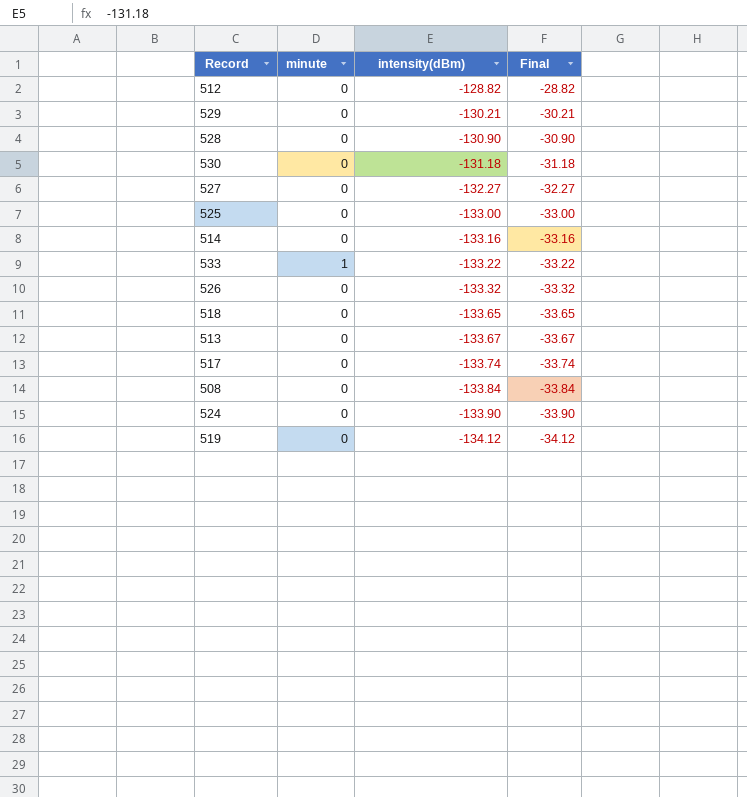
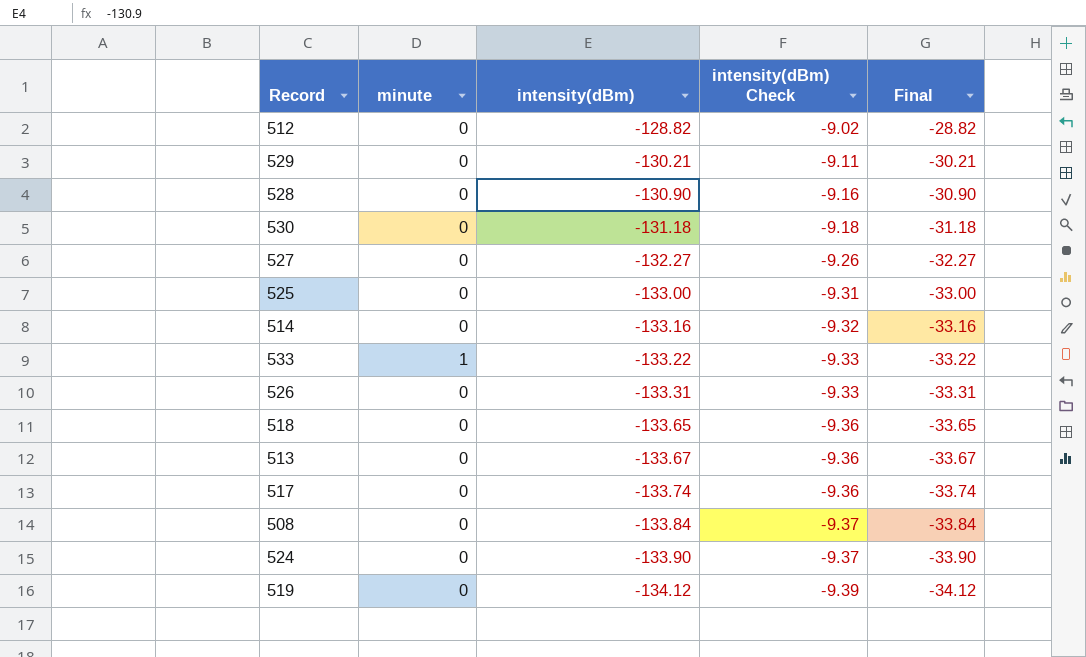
column intensity(dBm) Check | formula: none -> [intensity(dBm)] * 0.07
526 | intensity(dBm): -133.32 -> -133.31
526 | Final: -33.32 -> -33.31

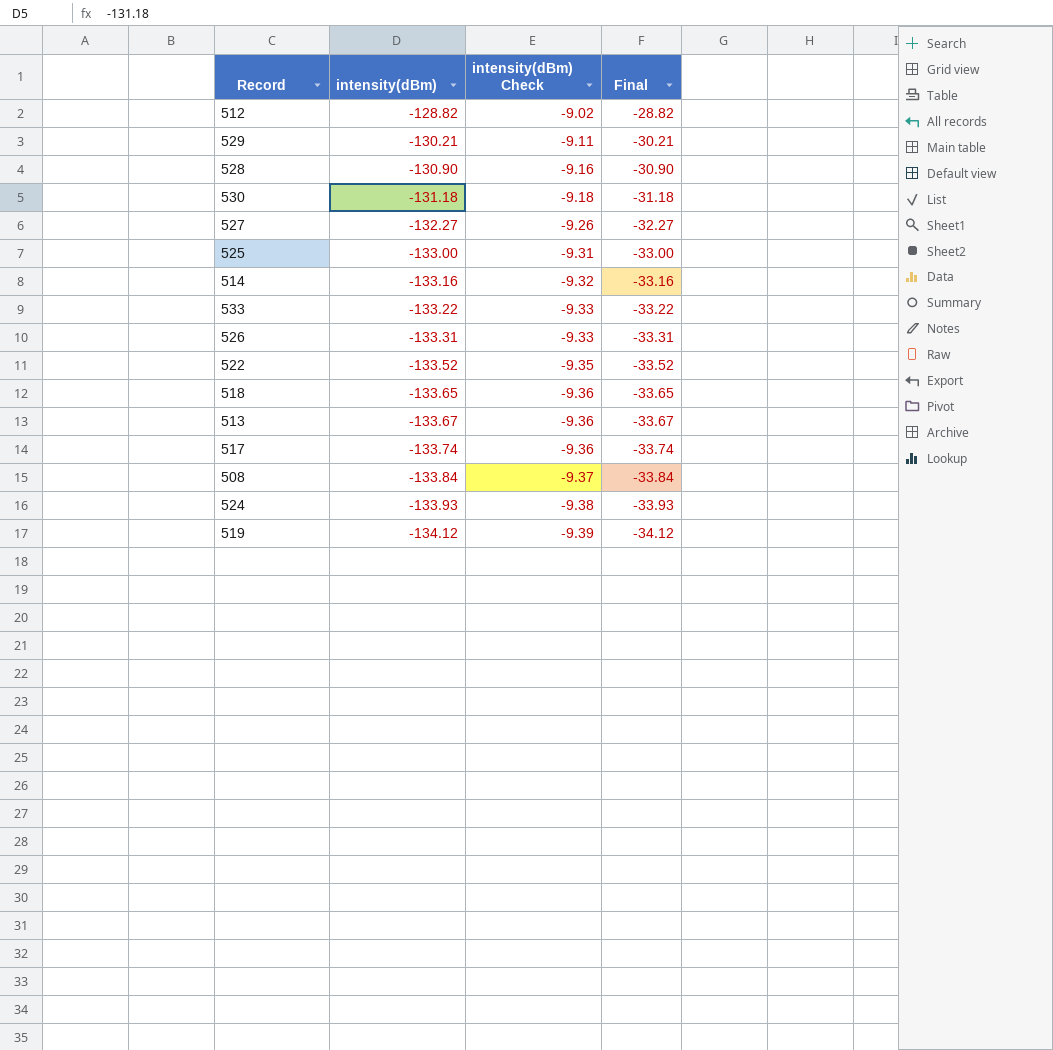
column minute | position: 2 -> none
row 522: none -> -133.52 | -9.35 | -33.52
524 | intensity(dBm): -133.90 -> -133.93
524 | intensity(dBm) Check: -9.37 -> -9.38
524 | Final: -33.90 -> -33.93

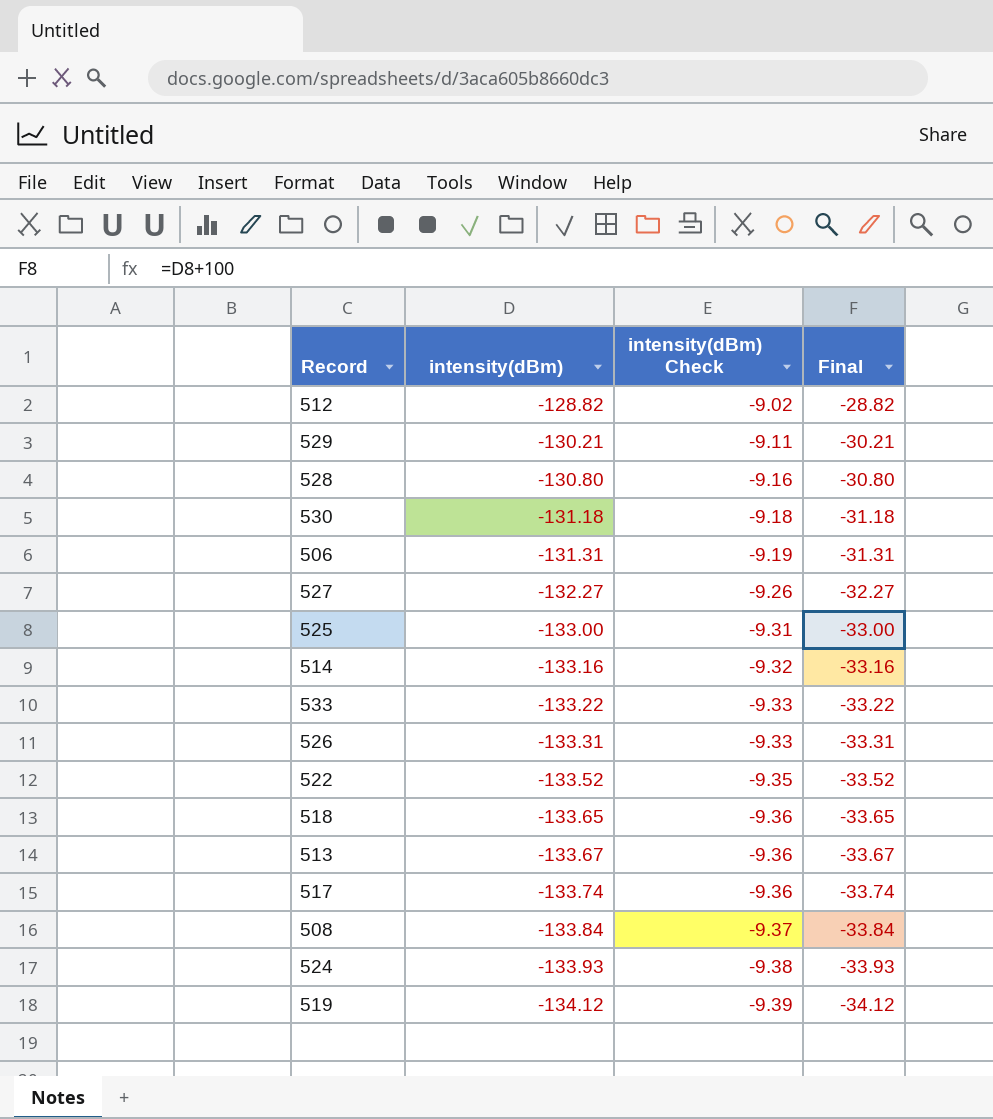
528 | intensity(dBm): -130.90 -> -130.80
528 | Final: -30.90 -> -30.80
row 506: none -> -131.31 | -9.19 | -31.31

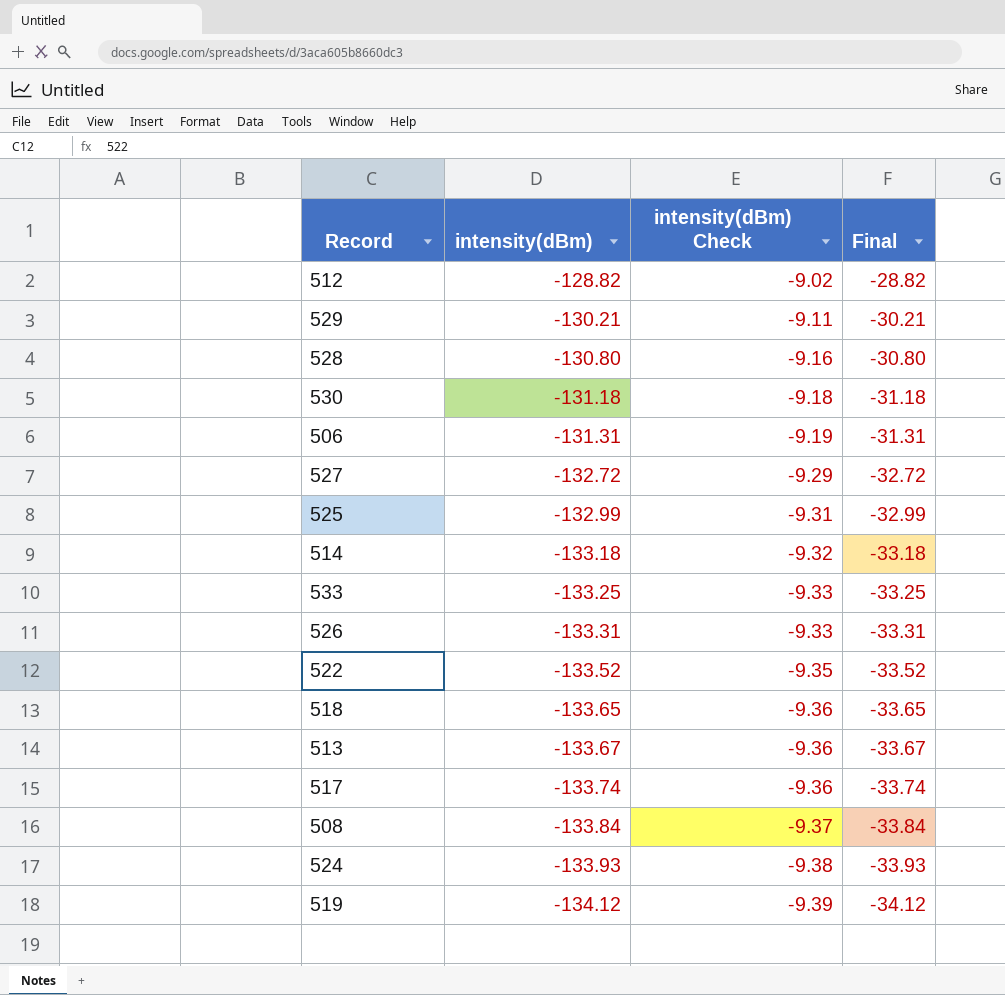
527 | intensity(dBm): -132.27 -> -132.72
527 | intensity(dBm) Check: -9.26 -> -9.29
527 | Final: -32.27 -> -32.72
525 | intensity(dBm): -133.00 -> -132.99
525 | Final: -33.00 -> -32.99
514 | intensity(dBm): -133.16 -> -133.18
514 | Final: -33.16 -> -33.18
533 | intensity(dBm): -133.22 -> -133.25
533 | Final: -33.22 -> -33.25

